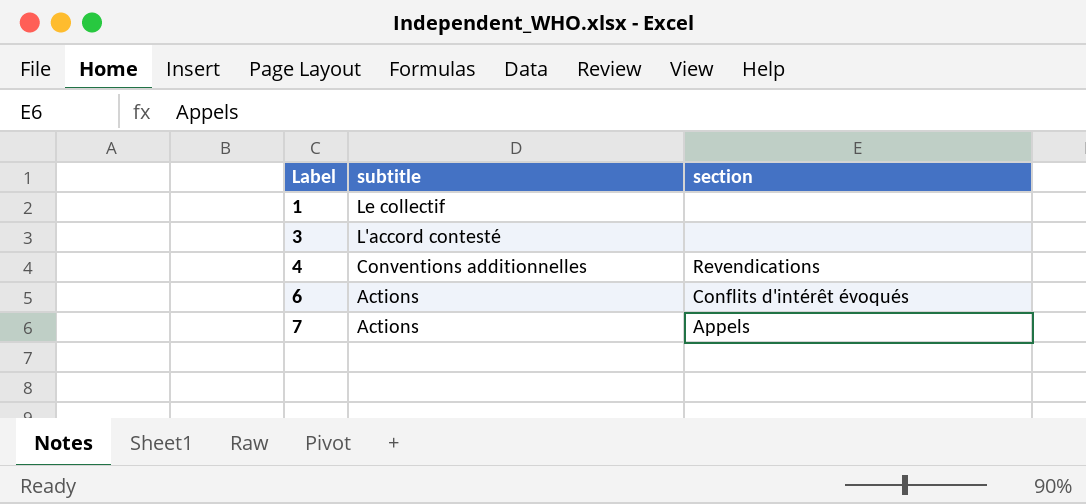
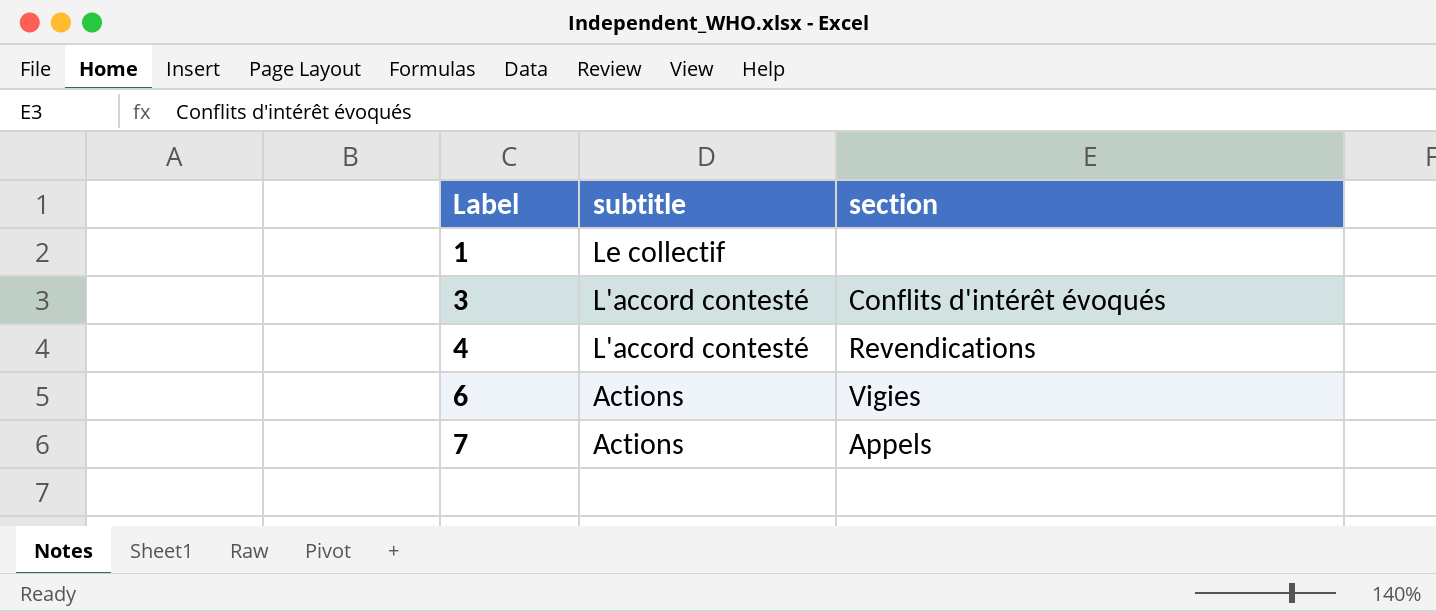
3 | section: none -> Conflits d'intérêt évoqués
4 | subtitle: Conventions additionnelles -> L'accord contesté
6 | section: Conflits d'intérêt évoqués -> Vigies

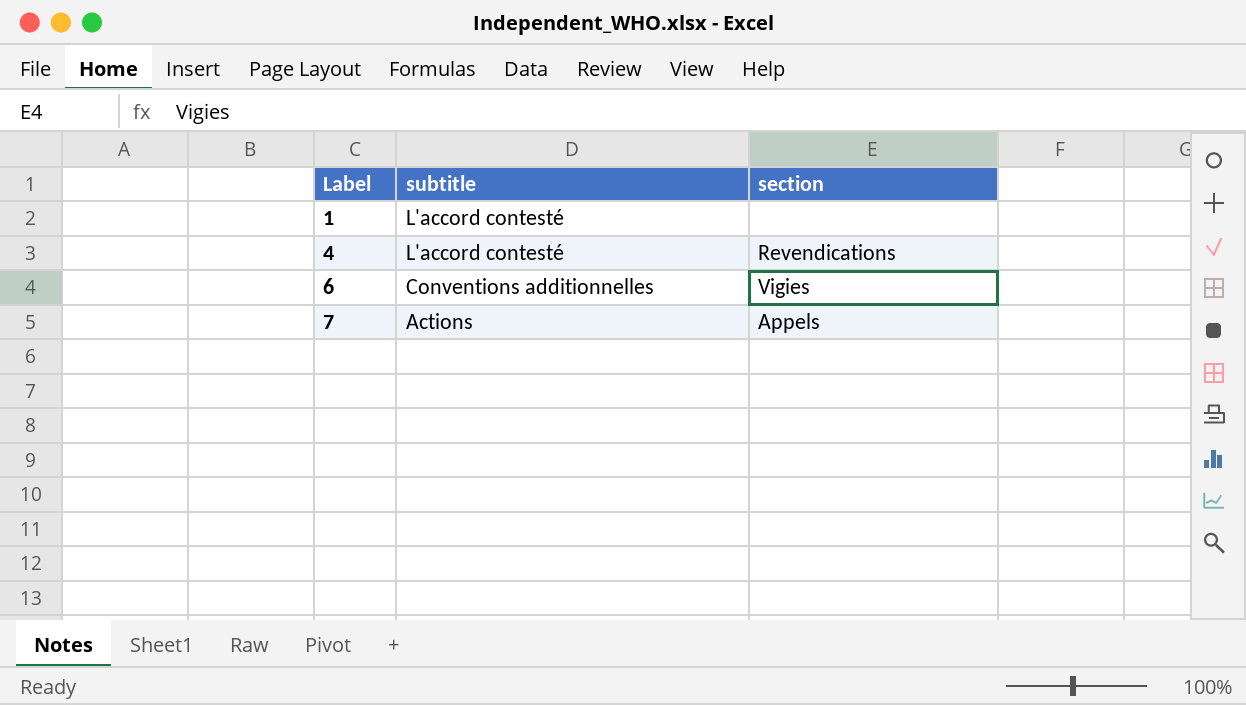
row 3: L'accord contesté | Conflits d'intérêt évoqués -> none
1 | subtitle: Le collectif -> L'accord contesté
6 | subtitle: Actions -> Conventions additionnelles

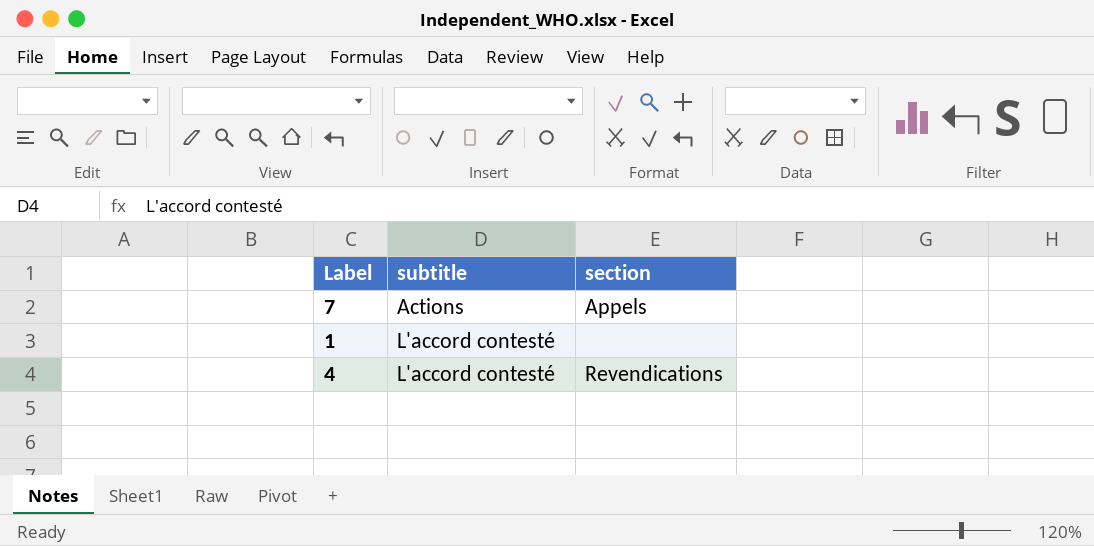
row order: Label ascending -> subtitle ascending
row 6: Conventions additionnelles | Vigies -> none

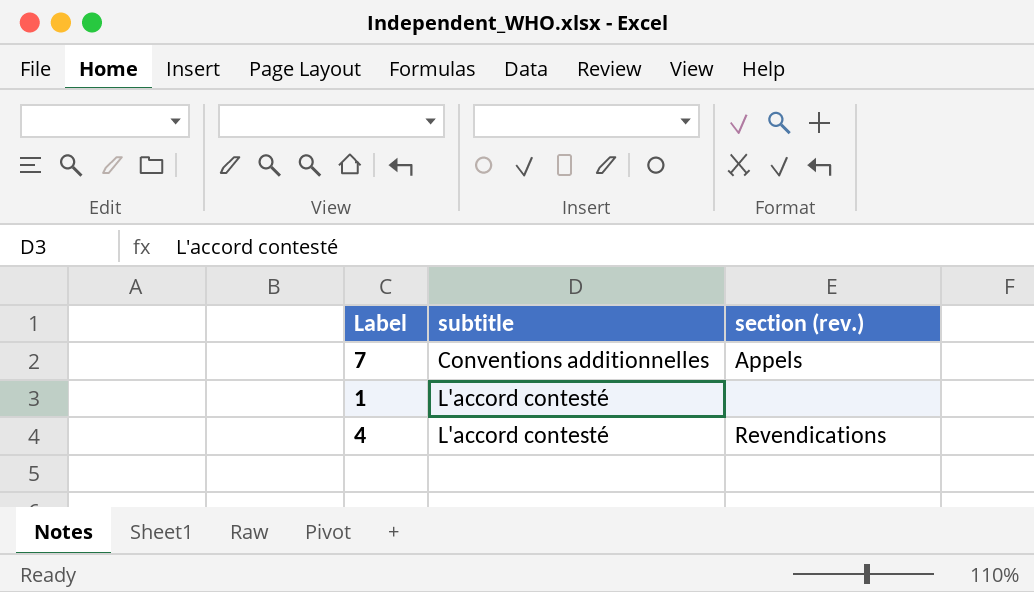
column name: section -> section (rev.)
7 | subtitle: Actions -> Conventions additionnelles

